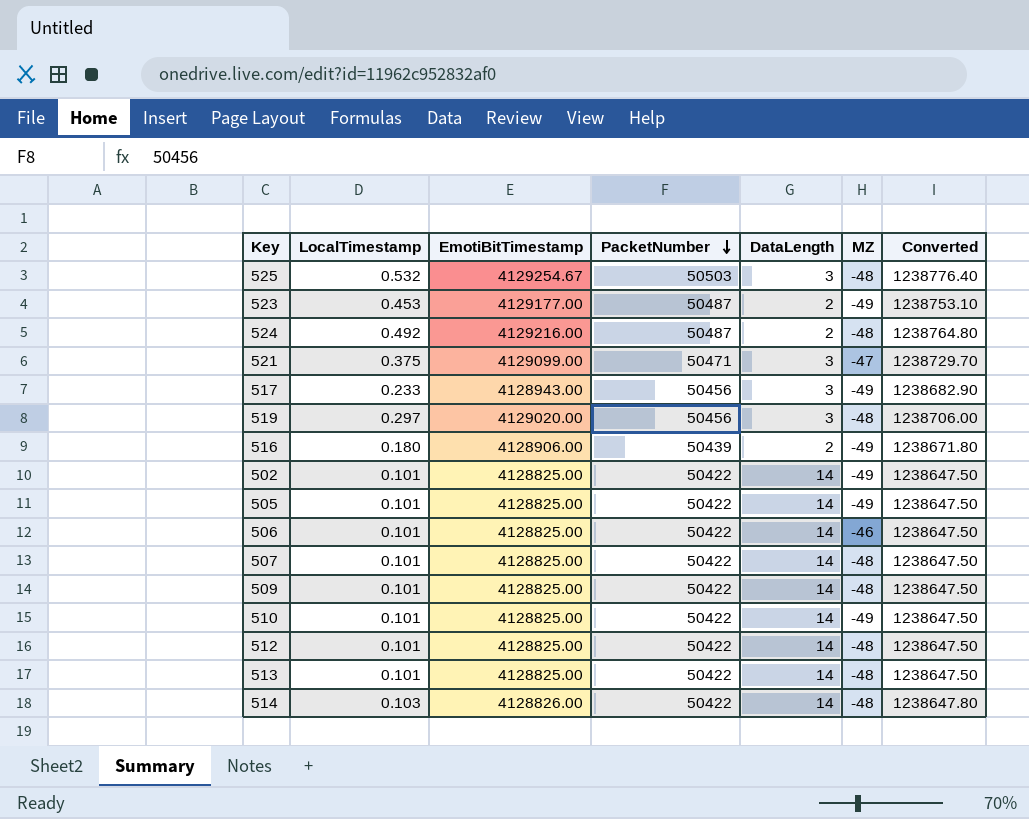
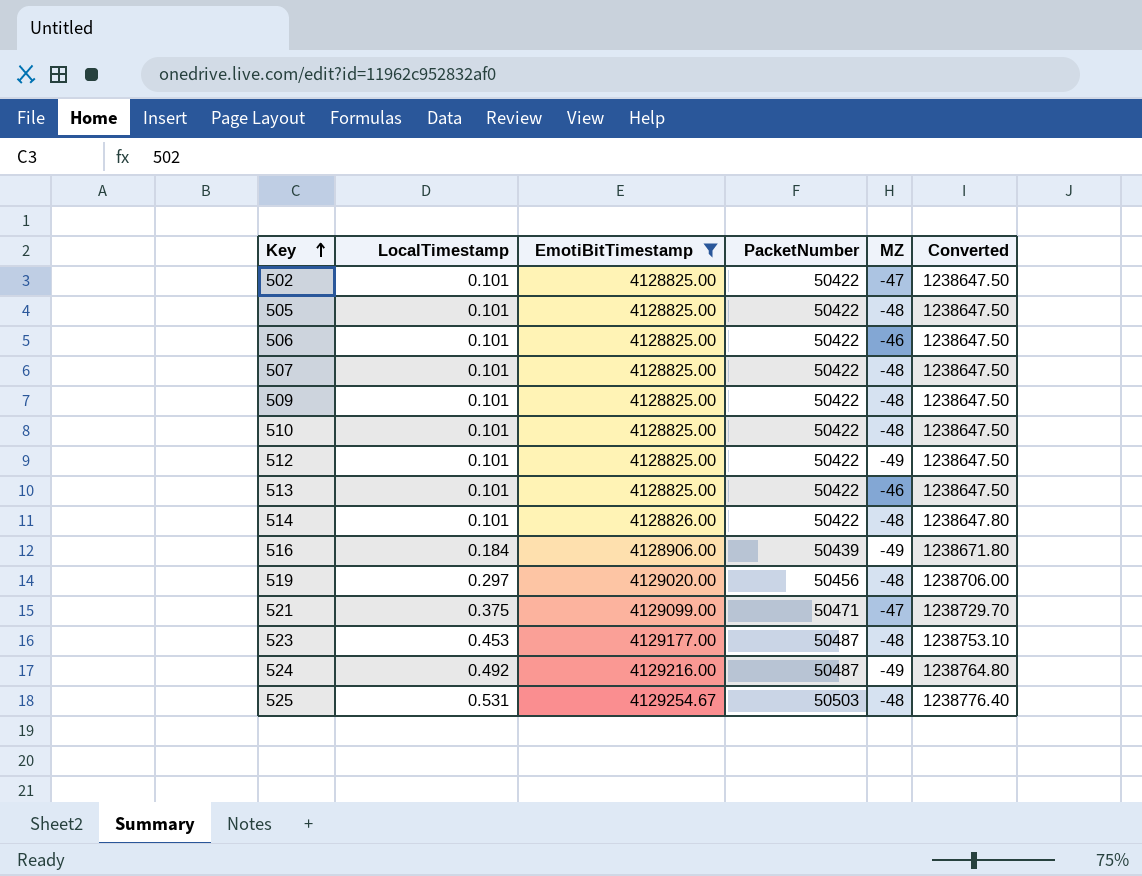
filter: none -> EmotiBitTimestamp != 4128943.00
row order: PacketNumber descending -> Key ascending
column DataLength | position: 5 -> none
502 | MZ: -49 -> -47
505 | MZ: -49 -> -48
510 | MZ: -49 -> -48
512 | MZ: -48 -> -49
513 | MZ: -48 -> -46
514 | LocalTimestamp: 0.103 -> 0.101
516 | LocalTimestamp: 0.180 -> 0.184
523 | MZ: -49 -> -48
524 | MZ: -48 -> -49
525 | LocalTimestamp: 0.532 -> 0.531

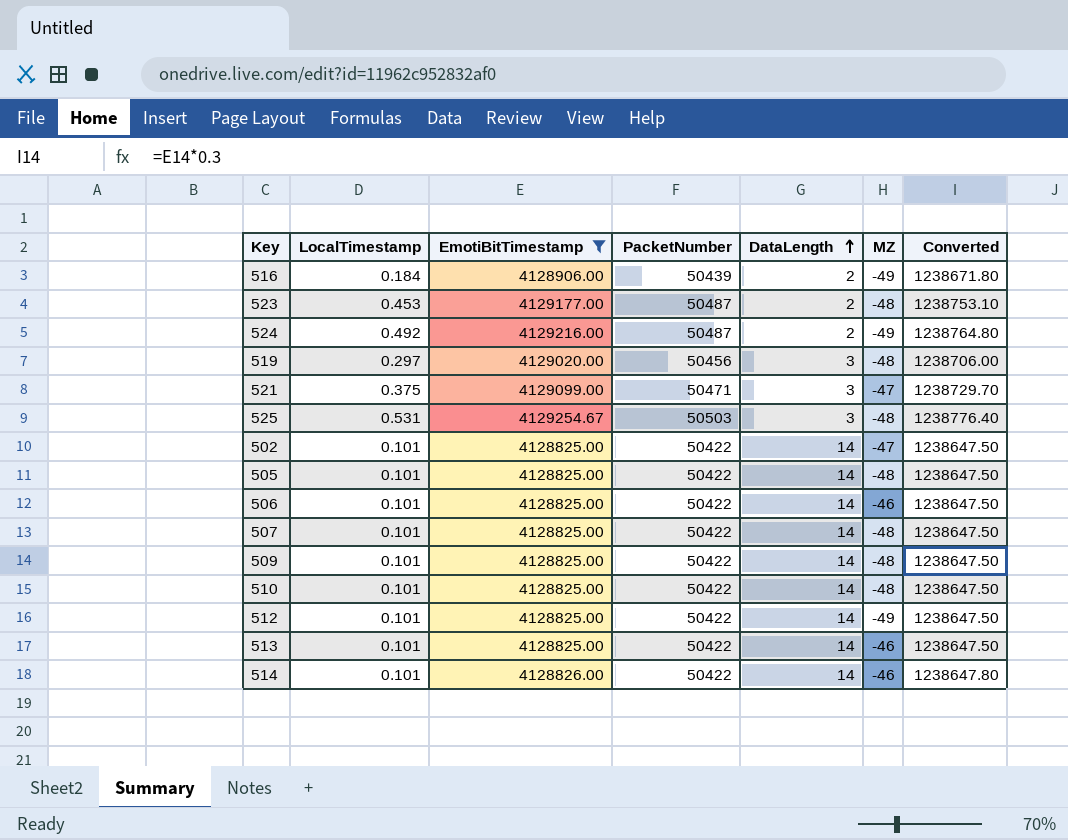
row order: Key ascending -> DataLength ascending
column DataLength | position: none -> 5
514 | MZ: -48 -> -46

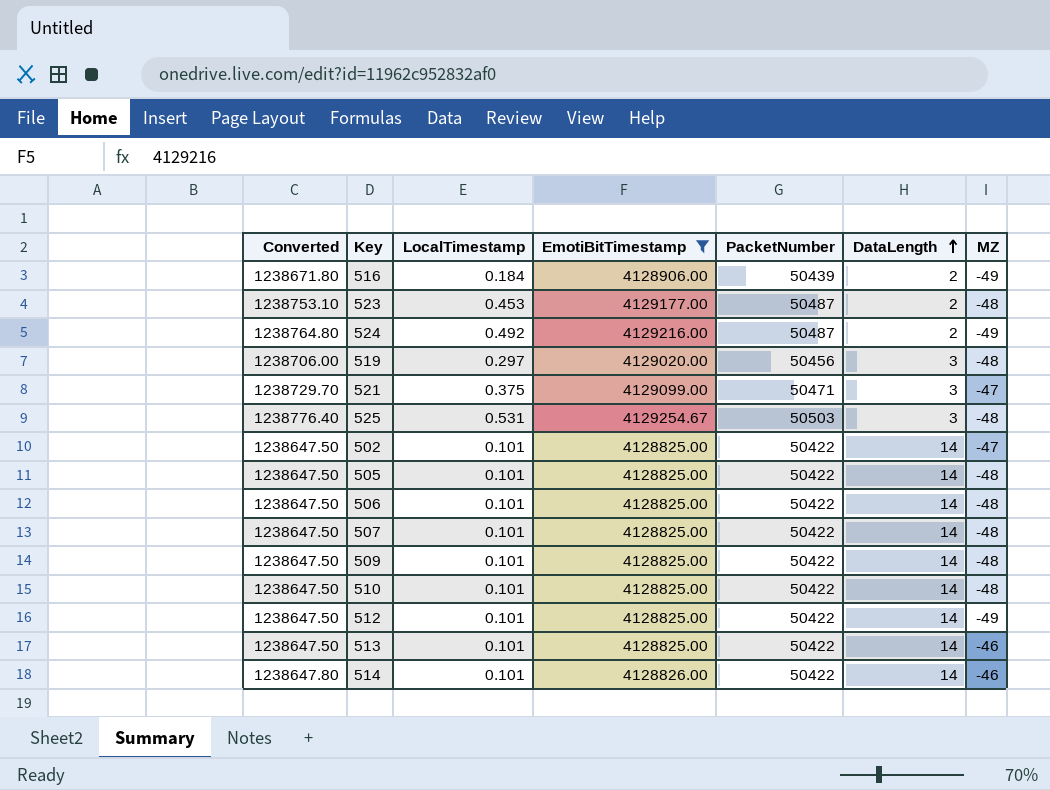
column Converted | position: 7 -> 1
506 | MZ: -46 -> -48

